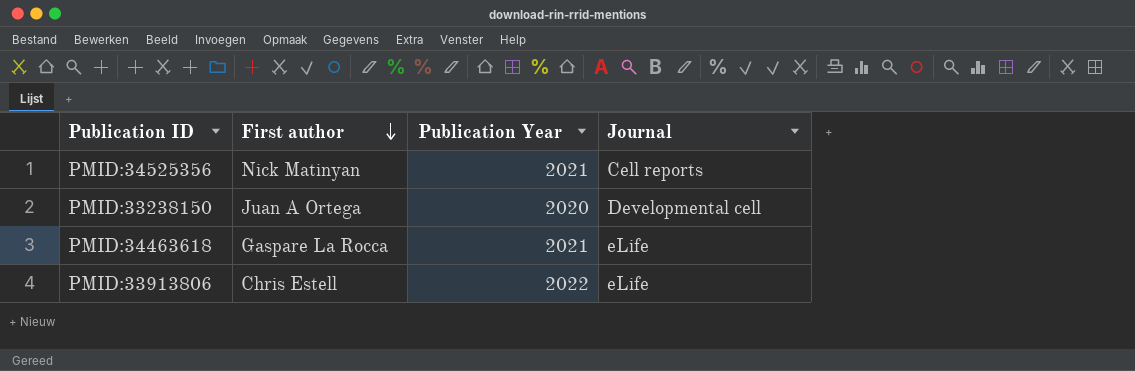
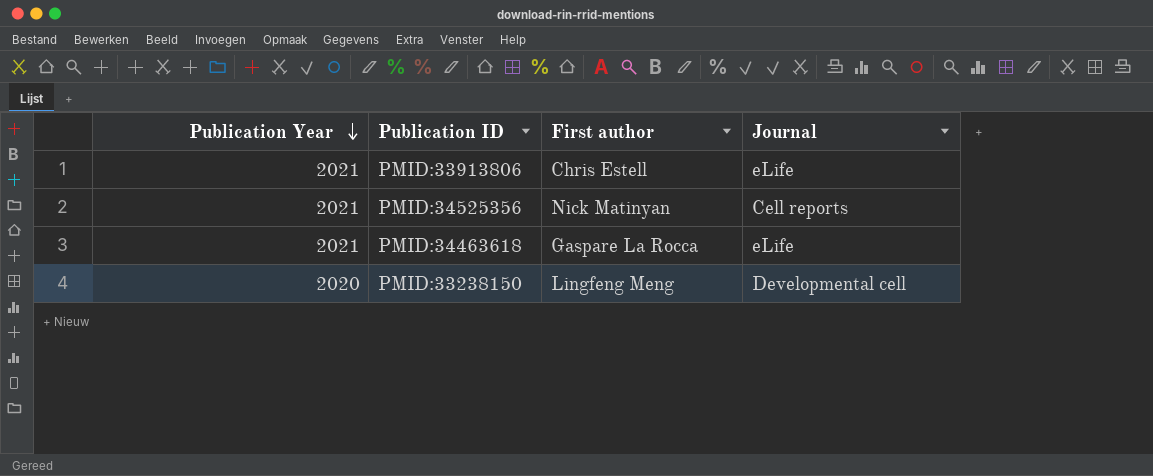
row order: First author descending -> Publication Year descending
column Publication Year | position: 3 -> 1
PMID:33913806 | Publication Year: 2022 -> 2021
PMID:33238150 | First author: Juan A Ortega -> Lingfeng Meng

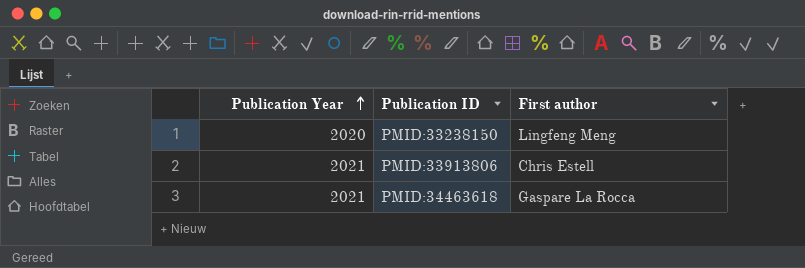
row order: Publication Year descending -> Publication Year ascending
column Journal | position: 4 -> none
row PMID:34525356: 2021 | Nick Matinyan | Cell reports -> none

